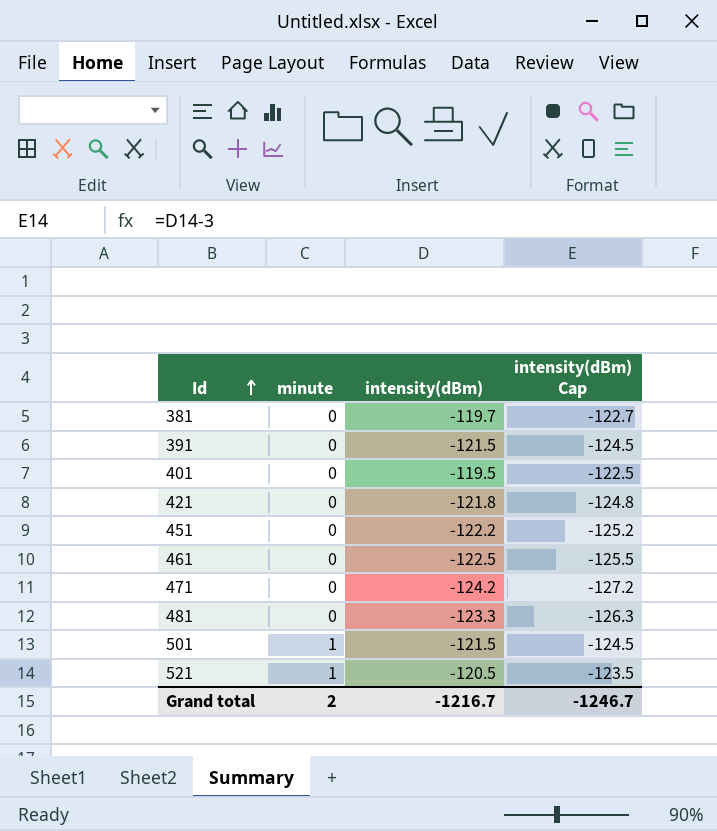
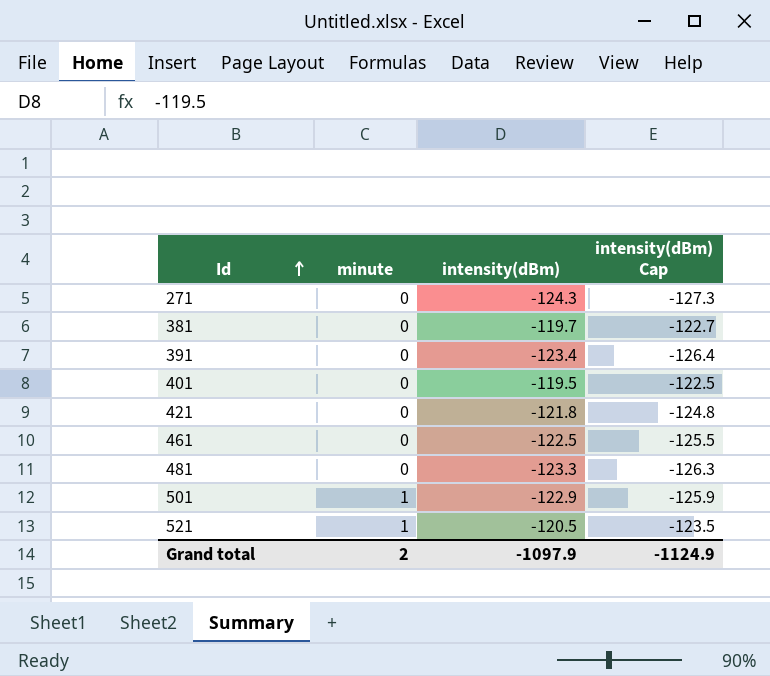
row 451: 0 | -122.2 | -125.2 -> none
row 471: 0 | -124.2 | -127.2 -> none
row 271: none -> 0 | -124.3 | -127.3
391 | intensity(dBm): -121.5 -> -123.4
391 | intensity(dBm) Cap: -124.5 -> -126.4
501 | intensity(dBm): -121.5 -> -122.9
501 | intensity(dBm) Cap: -124.5 -> -125.9
Grand total | intensity(dBm): -1216.7 -> -1097.9
Grand total | intensity(dBm) Cap: -1246.7 -> -1124.9

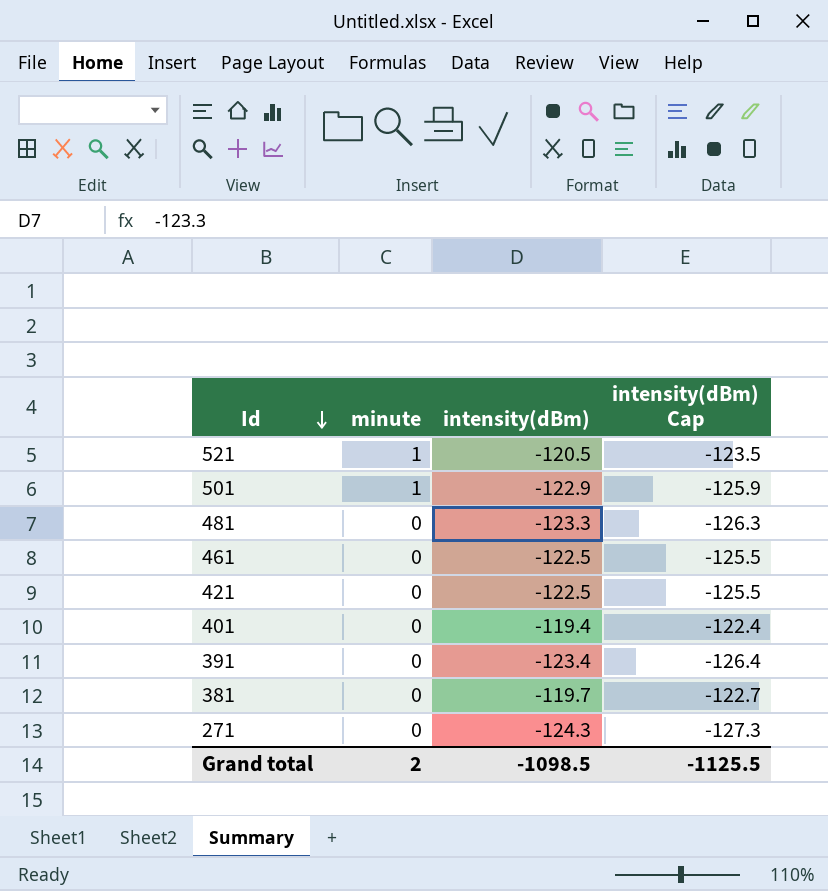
row order: Id ascending -> Id descending
421 | intensity(dBm): -121.8 -> -122.5
421 | intensity(dBm) Cap: -124.8 -> -125.5
401 | intensity(dBm): -119.5 -> -119.4
401 | intensity(dBm) Cap: -122.5 -> -122.4
Grand total | intensity(dBm): -1097.9 -> -1098.5
Grand total | intensity(dBm) Cap: -1124.9 -> -1125.5

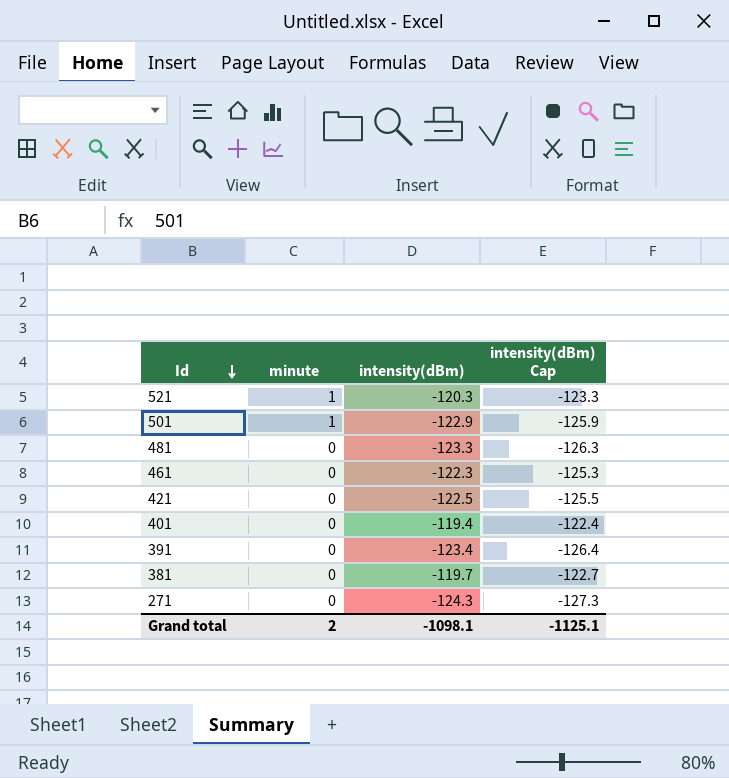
521 | intensity(dBm): -120.5 -> -120.3
521 | intensity(dBm) Cap: -123.5 -> -123.3
461 | intensity(dBm): -122.5 -> -122.3
461 | intensity(dBm) Cap: -125.5 -> -125.3
Grand total | intensity(dBm): -1098.5 -> -1098.1
Grand total | intensity(dBm) Cap: -1125.5 -> -1125.1

